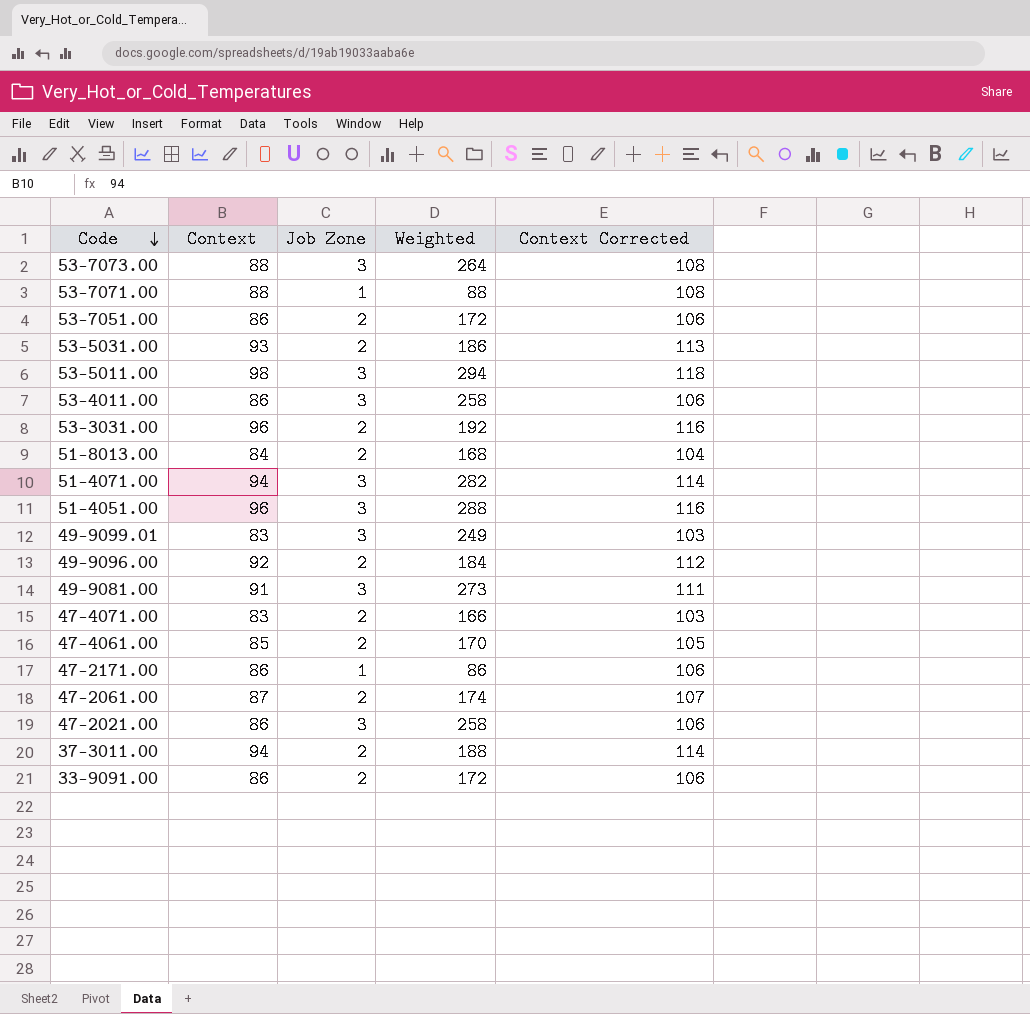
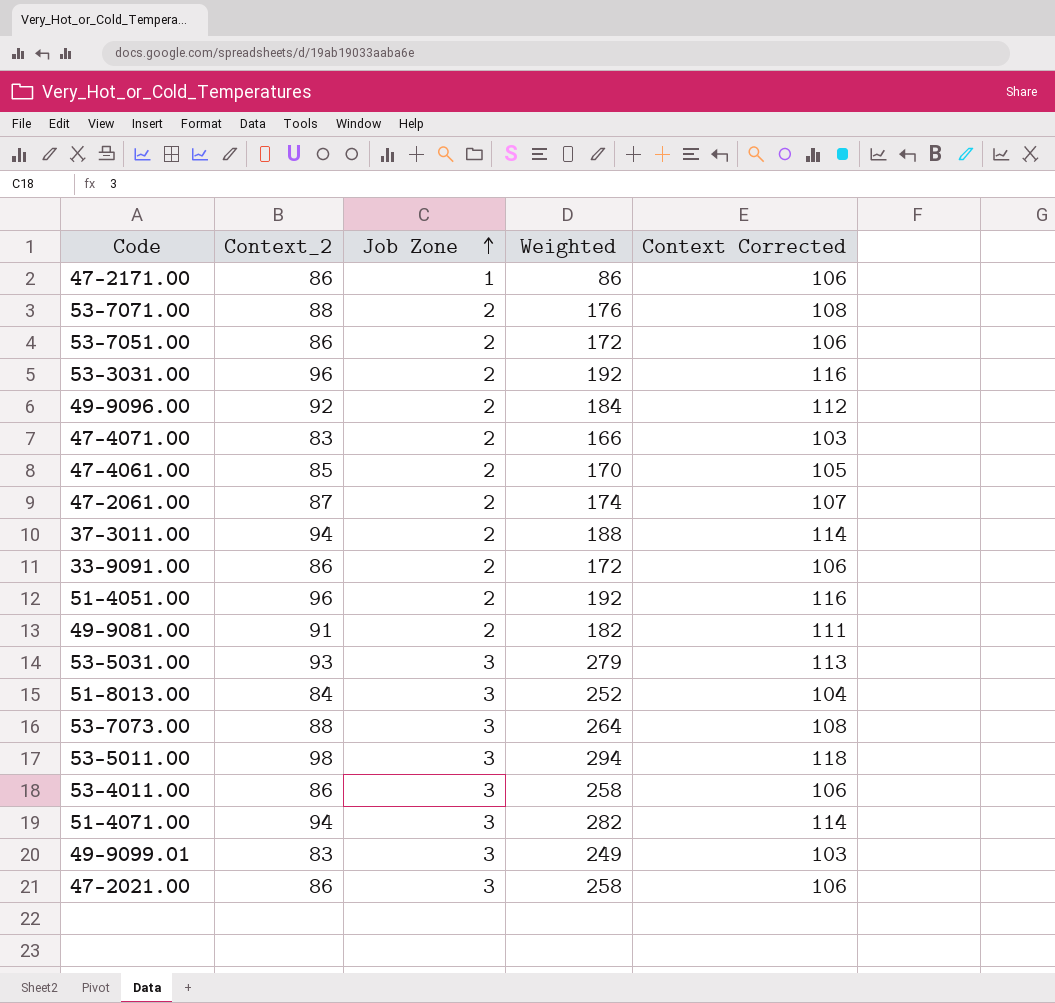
row order: Code descending -> Job Zone ascending
column name: Context -> Context_2
53-7071.00 | Job Zone: 1 -> 2
53-7071.00 | Weighted: 88 -> 176
51-4051.00 | Job Zone: 3 -> 2
51-4051.00 | Weighted: 288 -> 192
49-9081.00 | Job Zone: 3 -> 2
49-9081.00 | Weighted: 273 -> 182
53-5031.00 | Job Zone: 2 -> 3
53-5031.00 | Weighted: 186 -> 279
51-8013.00 | Job Zone: 2 -> 3
51-8013.00 | Weighted: 168 -> 252

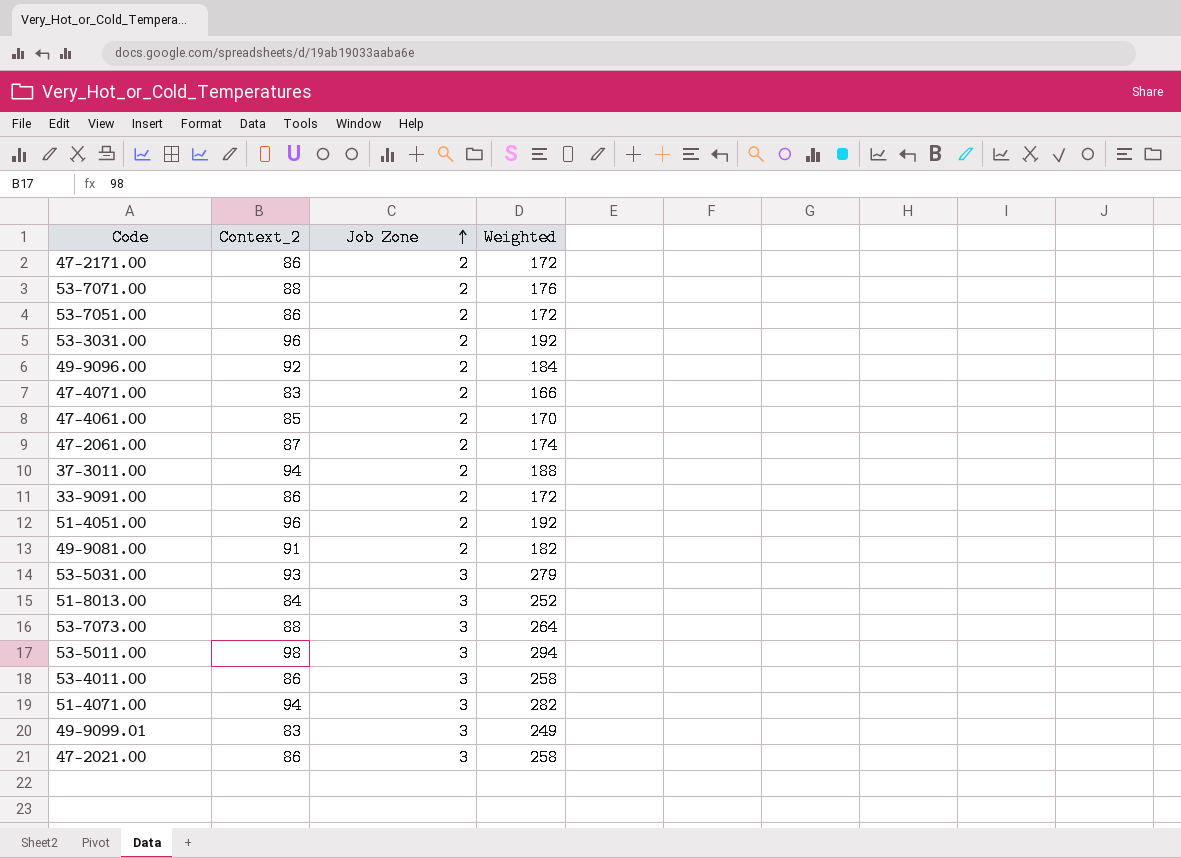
column Context Corrected | formula: [Context_2] + 20 -> none
47-2171.00 | Job Zone: 1 -> 2
47-2171.00 | Weighted: 86 -> 172

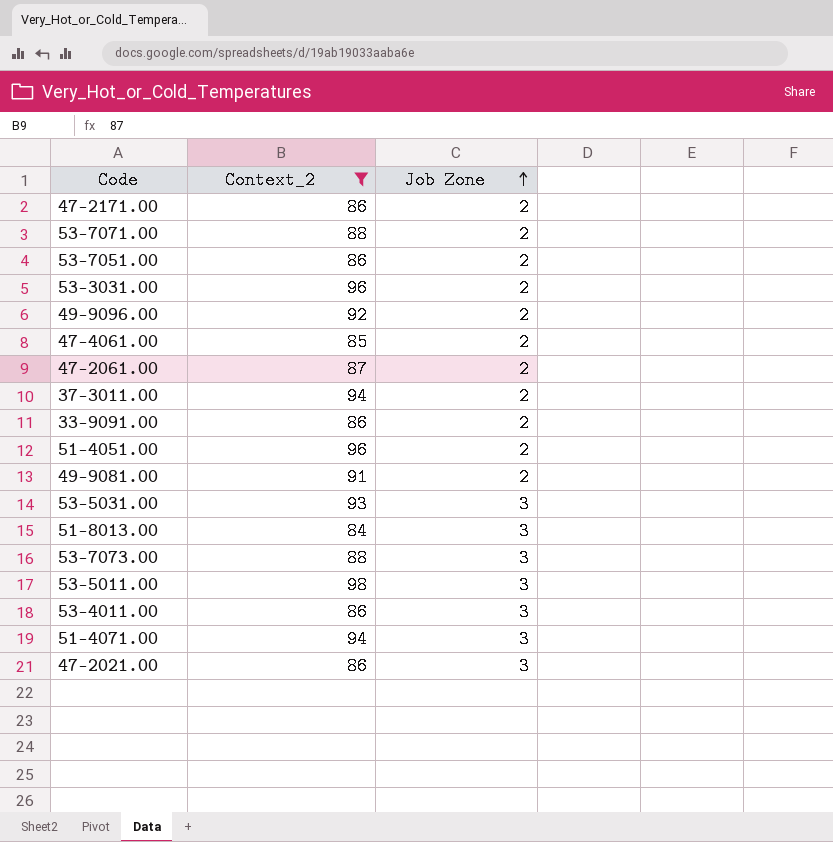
filter: none -> Context_2 != 83
column Weighted | formula: [Context_2] * [Job Zone] -> none

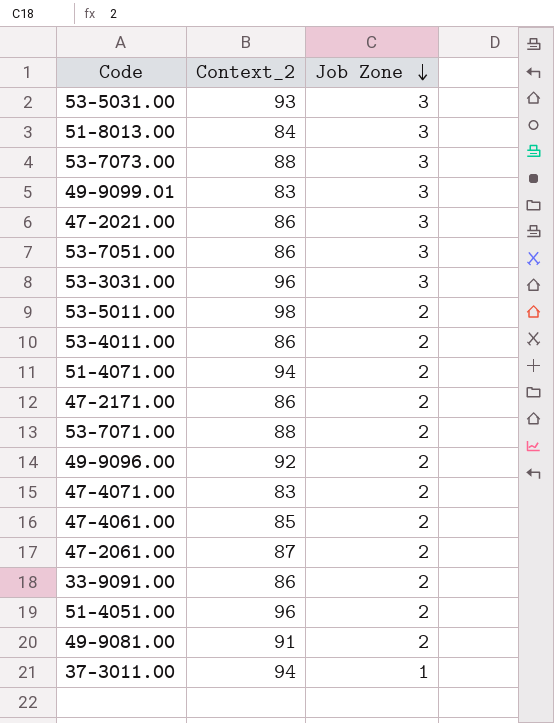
filter: Context_2 != 83 -> none
row order: Job Zone ascending -> Job Zone descending
53-7051.00 | Job Zone: 2 -> 3
53-3031.00 | Job Zone: 2 -> 3
53-5011.00 | Job Zone: 3 -> 2
53-4011.00 | Job Zone: 3 -> 2
51-4071.00 | Job Zone: 3 -> 2
37-3011.00 | Job Zone: 2 -> 1

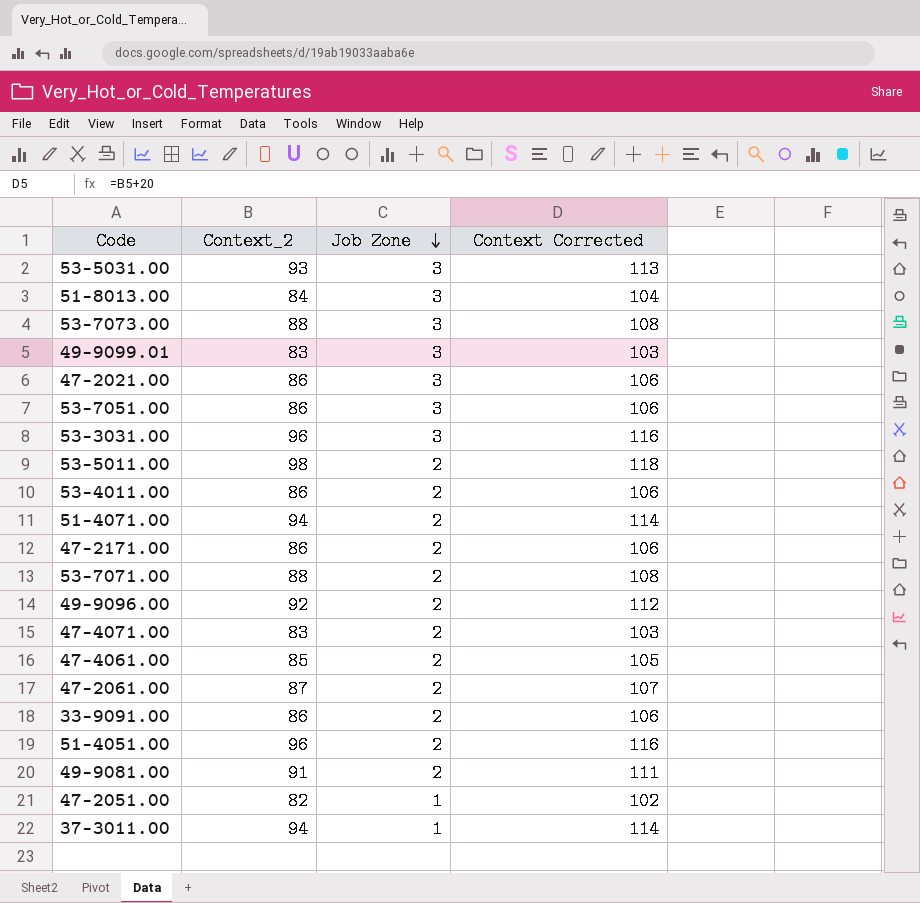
column Context Corrected | formula: none -> [Context_2] + 20
row 47-2051.00: none -> 82 | 1 | 102

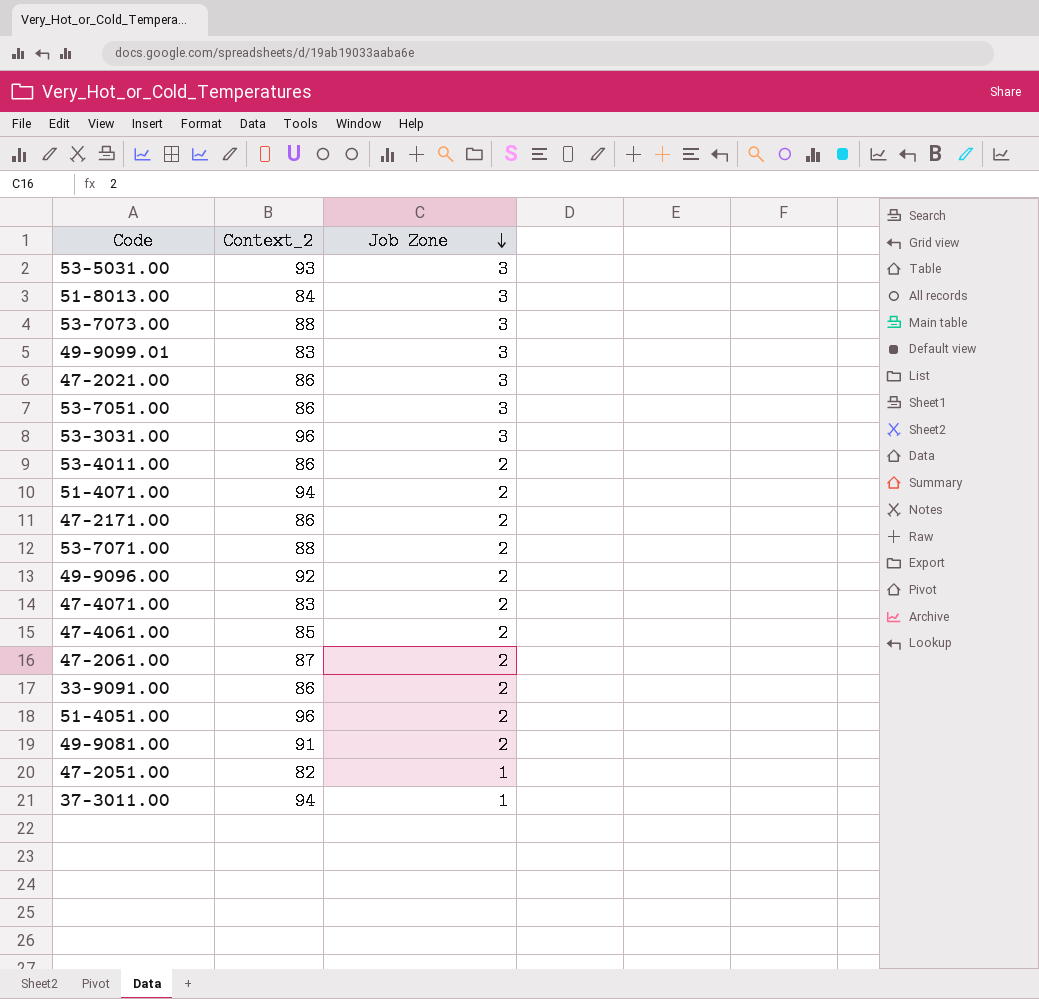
column Context Corrected | formula: [Context_2] + 20 -> none
row 53-5011.00: 98 | 2 | 118 -> none

